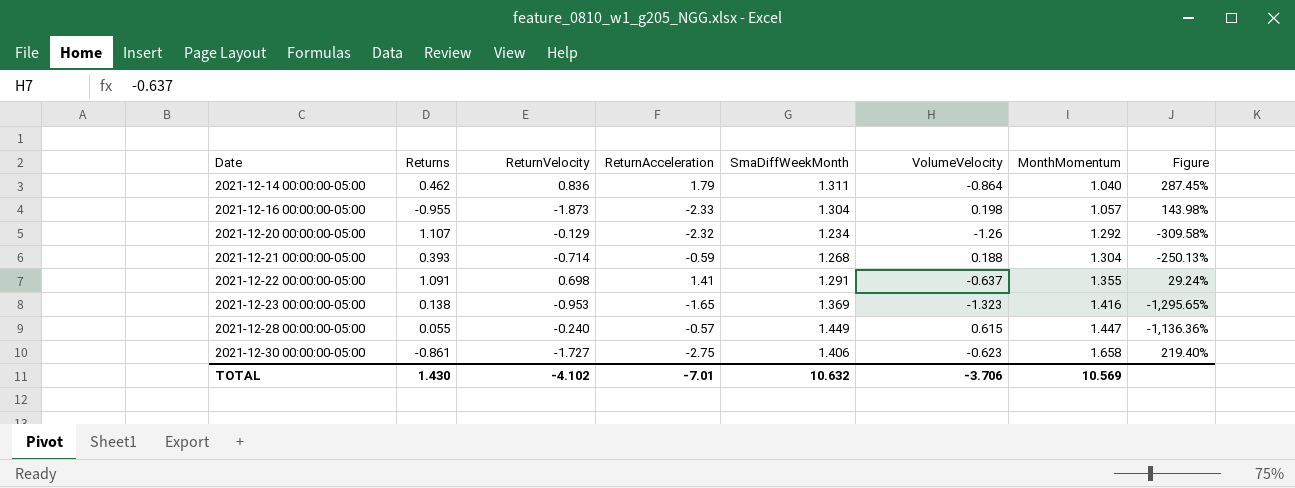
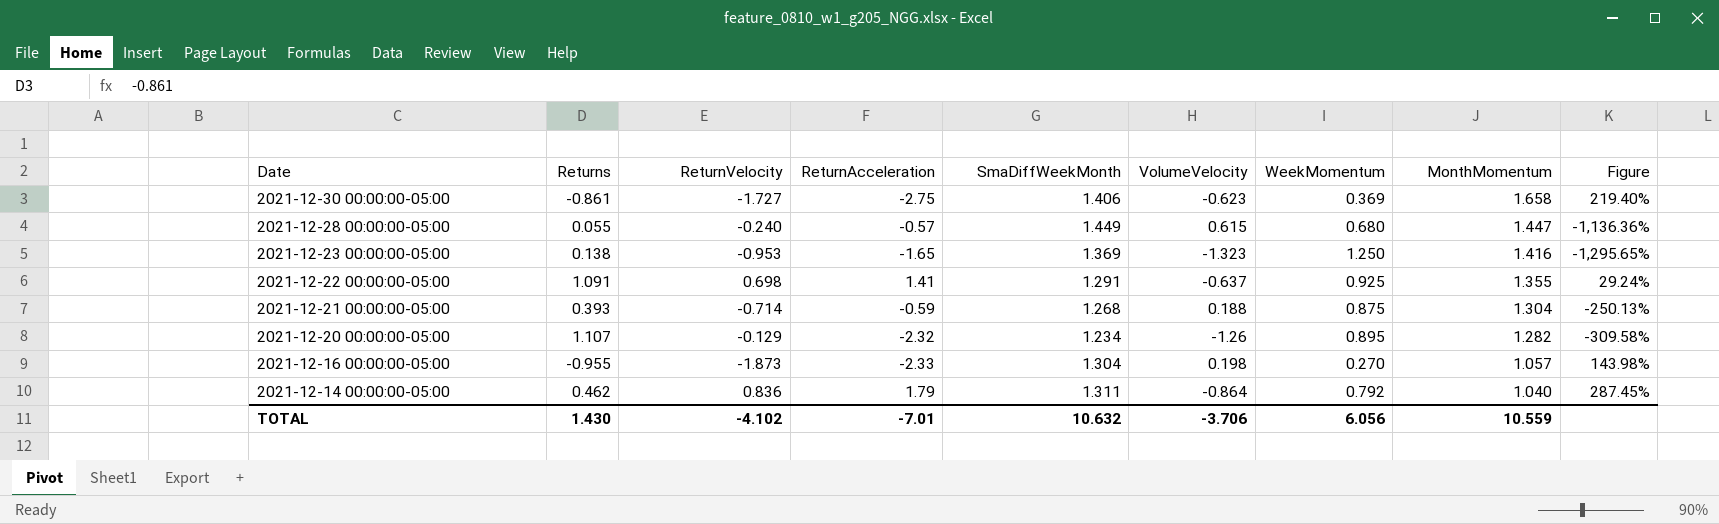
row order: Date ascending -> Date descending
column WeekMomentum | position: none -> 7
2021-12-20 00:00:00-05:00 | MonthMomentum: 1.292 -> 1.282
TOTAL | MonthMomentum: 10.569 -> 10.559

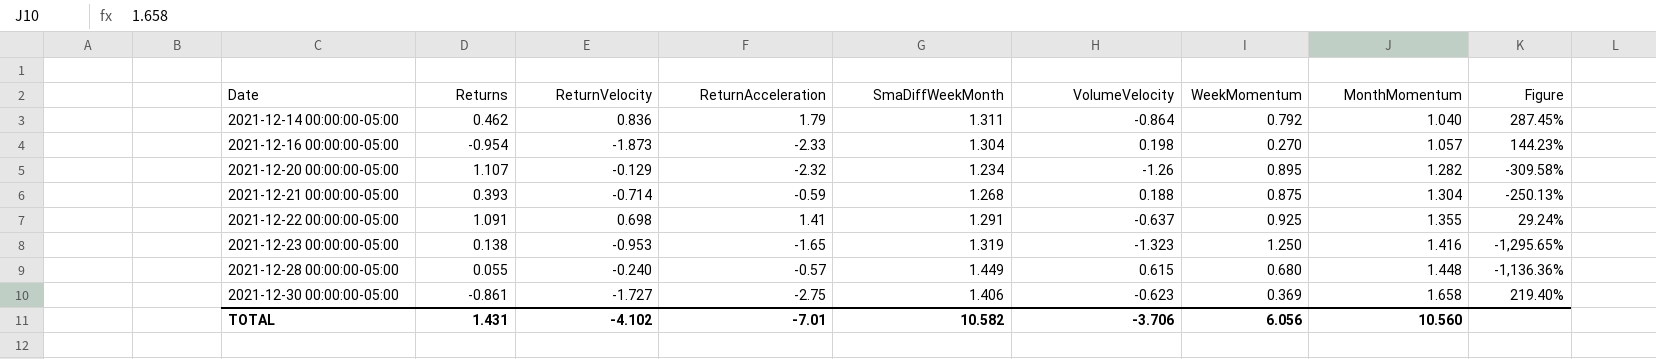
row order: Date descending -> Date ascending
2021-12-16 00:00:00-05:00 | Returns: -0.955 -> -0.954
2021-12-16 00:00:00-05:00 | Figure: 143.98% -> 144.23%
2021-12-23 00:00:00-05:00 | SmaDiffWeekMonth: 1.369 -> 1.319
2021-12-28 00:00:00-05:00 | MonthMomentum: 1.447 -> 1.448
TOTAL | Returns: 1.430 -> 1.431
TOTAL | SmaDiffWeekMonth: 10.632 -> 10.582
TOTAL | MonthMomentum: 10.559 -> 10.560

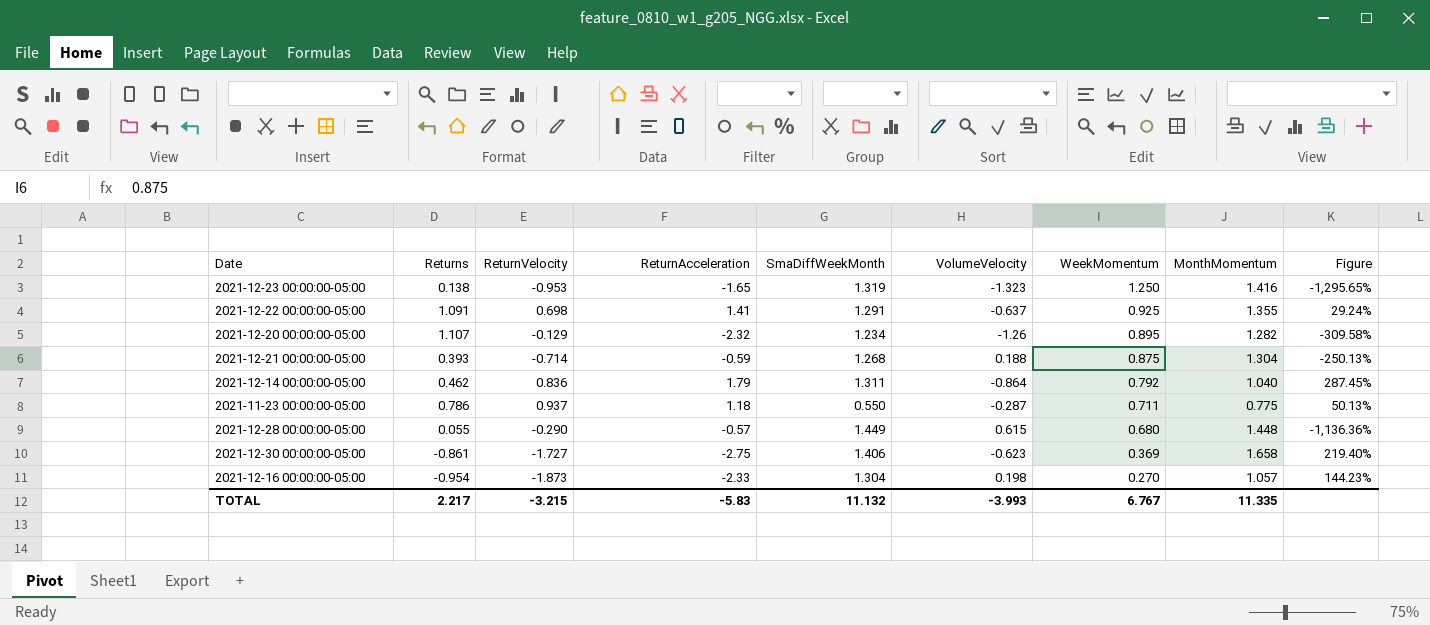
row order: Date ascending -> WeekMomentum descending
row 2021-11-23 00:00:00-05:00: none -> 0.786 | 0.937 | 1.18 | 0.550 | -0.287 | 0.711 | 0.775 | 50.13%
2021-12-28 00:00:00-05:00 | ReturnVelocity: -0.240 -> -0.290
TOTAL | Returns: 1.431 -> 2.217
TOTAL | ReturnVelocity: -4.102 -> -3.215
TOTAL | ReturnAcceleration: -7.01 -> -5.83
TOTAL | SmaDiffWeekMonth: 10.582 -> 11.132
TOTAL | VolumeVelocity: -3.706 -> -3.993
TOTAL | WeekMomentum: 6.056 -> 6.767
TOTAL | MonthMomentum: 10.560 -> 11.335

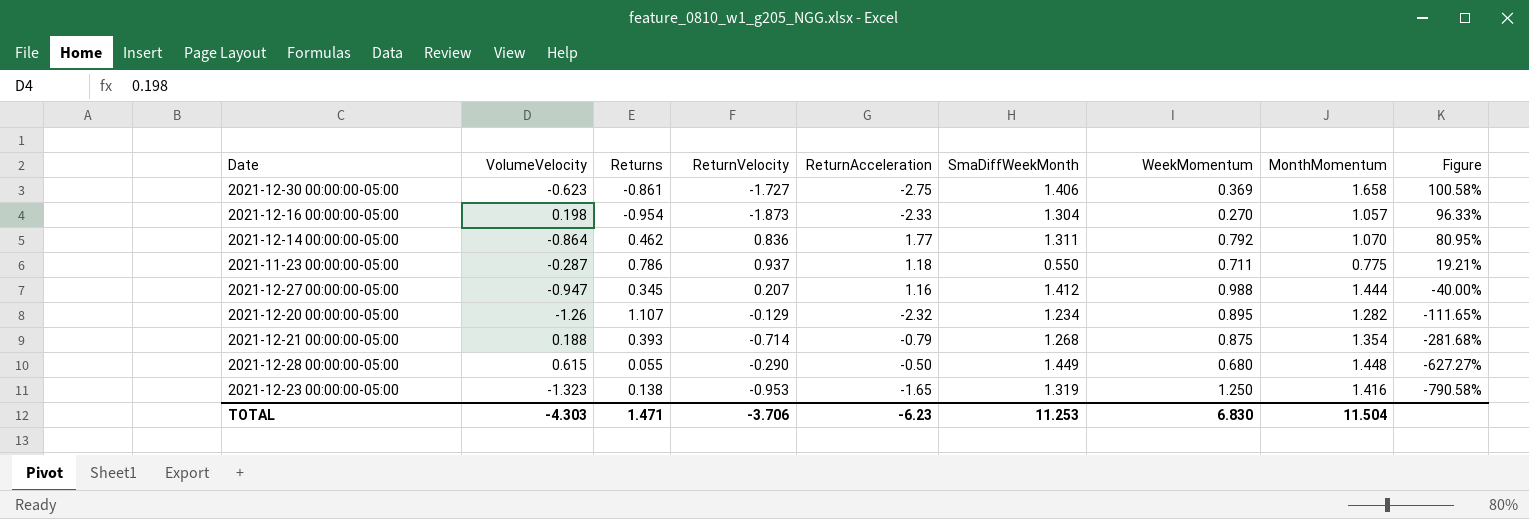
row order: WeekMomentum descending -> Figure descending
column VolumeVelocity | position: 6 -> 2
column Figure | formula: ([ReturnAcceleration] - [Returns]) / [Returns] -> ([ReturnVelocity] - [Returns]) / [Returns]
row 2021-12-22 00:00:00-05:00: 1.091 | 0.698 | 1.41 | 1.291 | -0.637 | 0.925 | 1.355 | 29.24% -> none
2021-12-14 00:00:00-05:00 | ReturnAcceleration: 1.79 -> 1.77
2021-12-14 00:00:00-05:00 | MonthMomentum: 1.040 -> 1.070
row 2021-12-27 00:00:00-05:00: none -> -0.947 | 0.345 | 0.207 | 1.16 | 1.412 | 0.988 | 1.444 | -40.00%
2021-12-21 00:00:00-05:00 | ReturnAcceleration: -0.59 -> -0.79
2021-12-21 00:00:00-05:00 | MonthMomentum: 1.304 -> 1.354
2021-12-28 00:00:00-05:00 | ReturnAcceleration: -0.57 -> -0.50
TOTAL | VolumeVelocity: -3.993 -> -4.303
TOTAL | Returns: 2.217 -> 1.471
TOTAL | ReturnVelocity: -3.215 -> -3.706
TOTAL | ReturnAcceleration: -5.83 -> -6.23
TOTAL | SmaDiffWeekMonth: 11.132 -> 11.253
TOTAL | WeekMomentum: 6.767 -> 6.830
TOTAL | MonthMomentum: 11.335 -> 11.504

